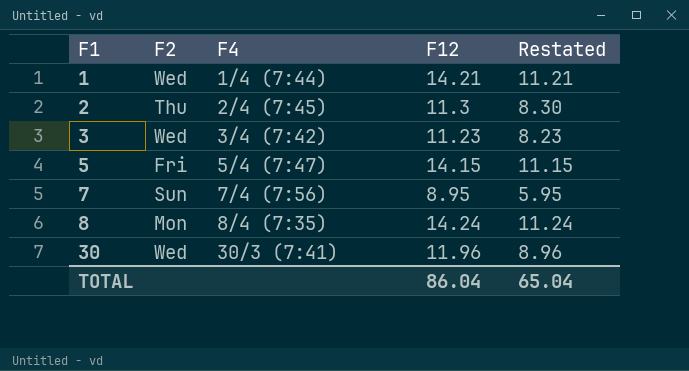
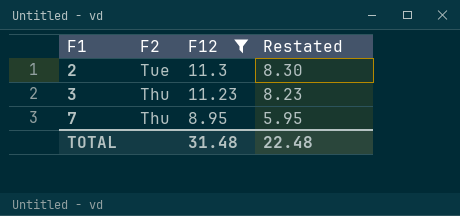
filter: none -> F12 <= 11.3
column F4 | position: 3 -> none
2 | F2: Thu -> Tue
3 | F2: Wed -> Thu
7 | F2: Sun -> Thu
TOTAL | F12: 86.04 -> 31.48
TOTAL | Restated: 65.04 -> 22.48

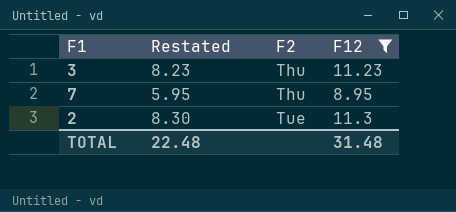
row order: F1 ascending -> F2 ascending
column Restated | position: 4 -> 2

